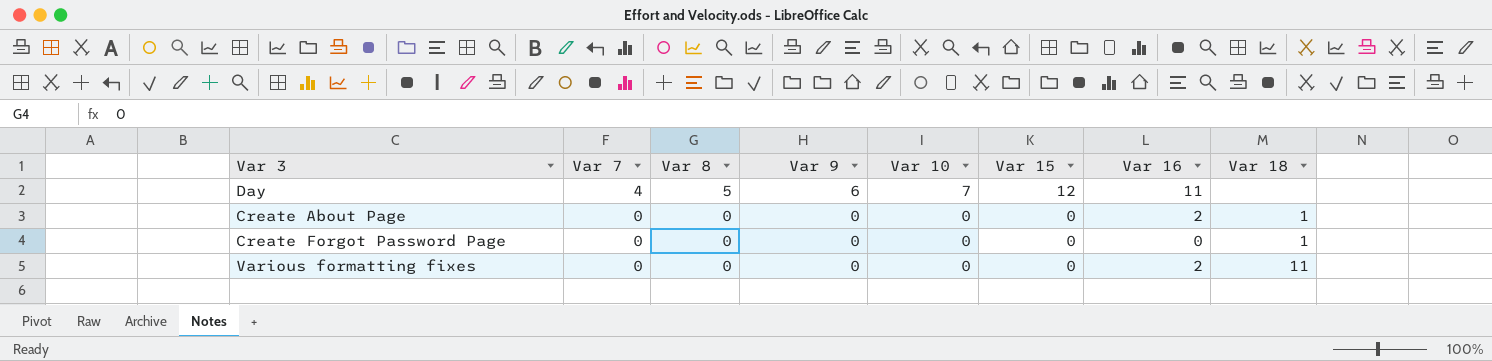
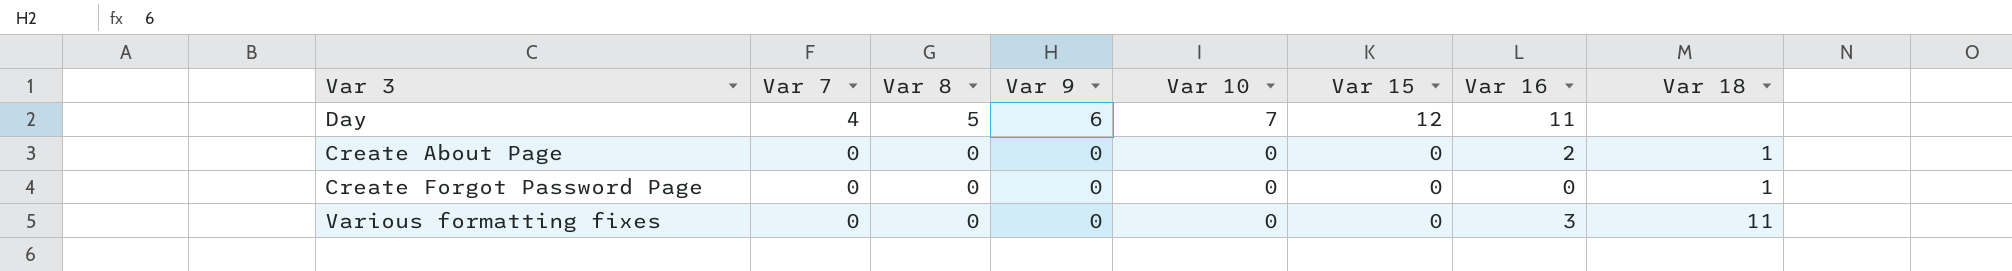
Various formatting fixes | Var 16: 2 -> 3

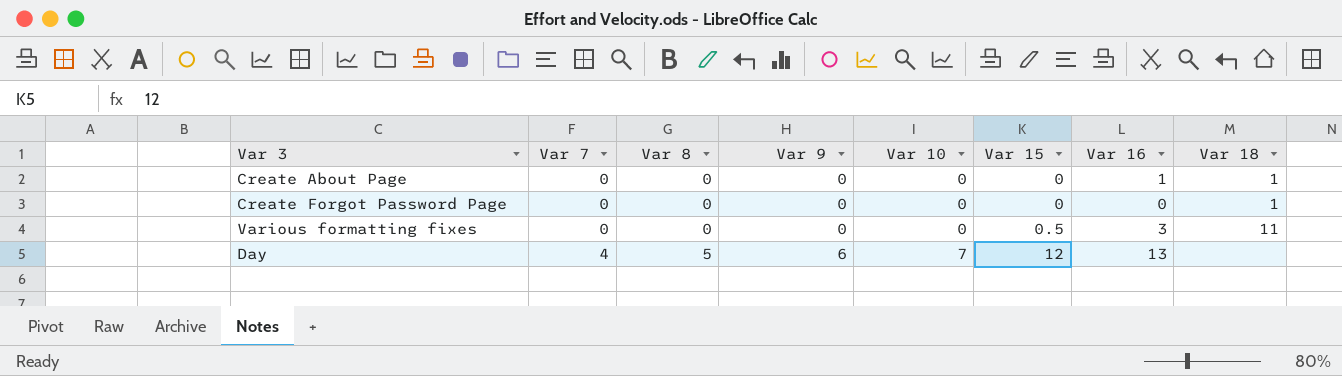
row order: Var 7 descending -> Var 7 ascending
Create About Page | Var 16: 2 -> 1
Various formatting fixes | Var 15: 0 -> 0.5
Day | Var 16: 11 -> 13

